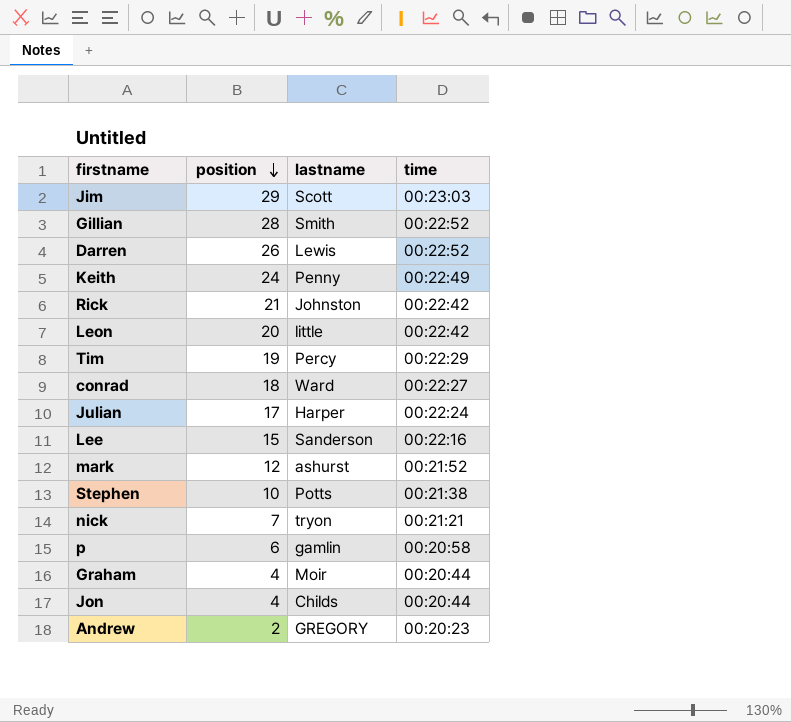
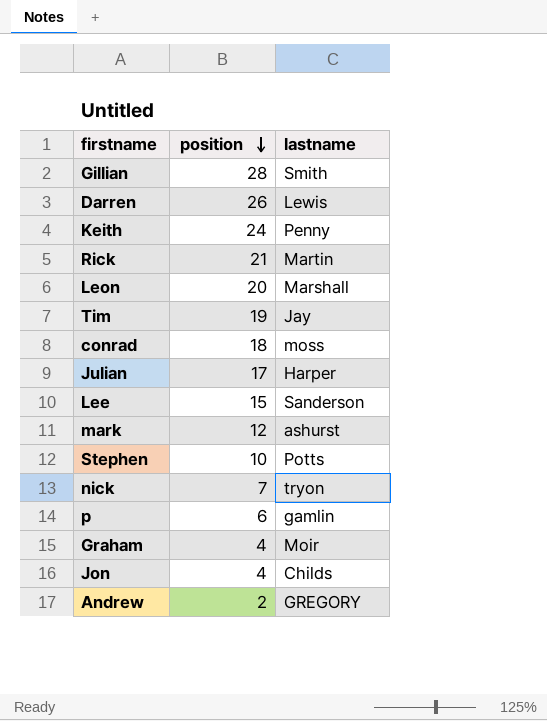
column time | position: 4 -> none
row Jim: 29 | Scott | 00:23:03 -> none
Rick | lastname: Johnston -> Martin
Leon | lastname: little -> Marshall
Tim | lastname: Percy -> Jay
conrad | lastname: Ward -> moss

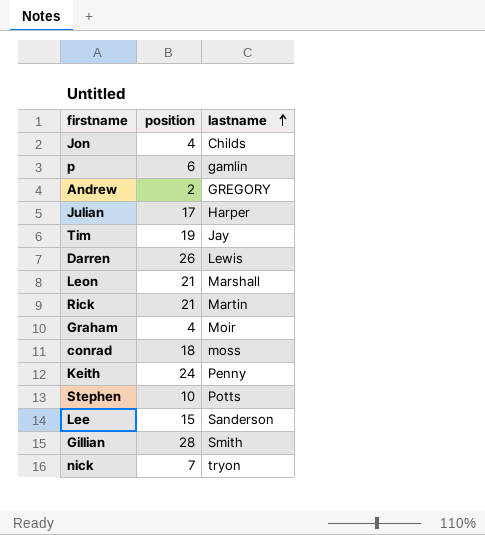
row order: position descending -> lastname ascending
row mark: 12 | ashurst -> none
Leon | position: 20 -> 21

